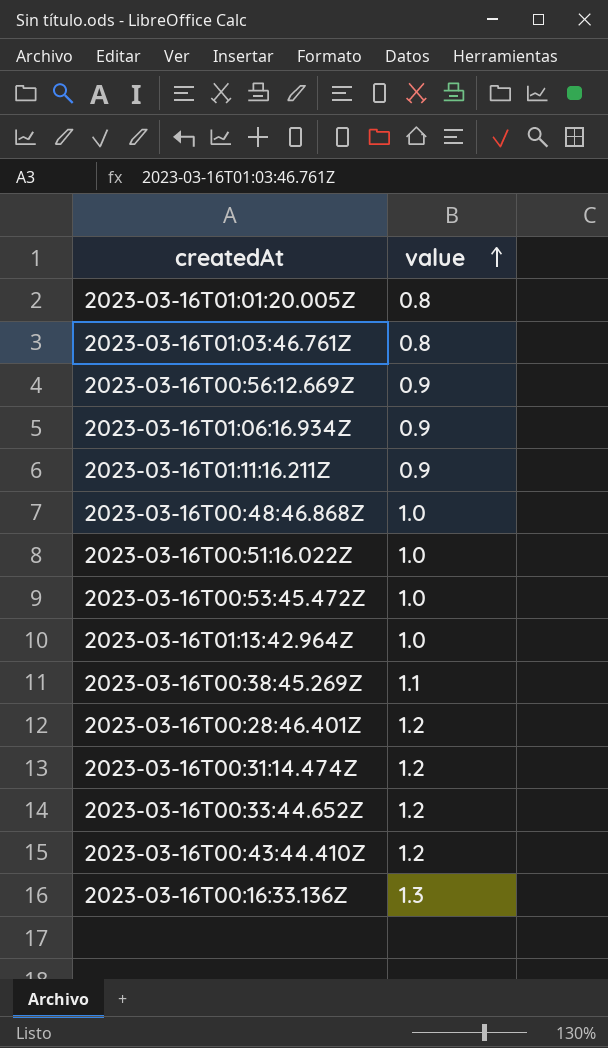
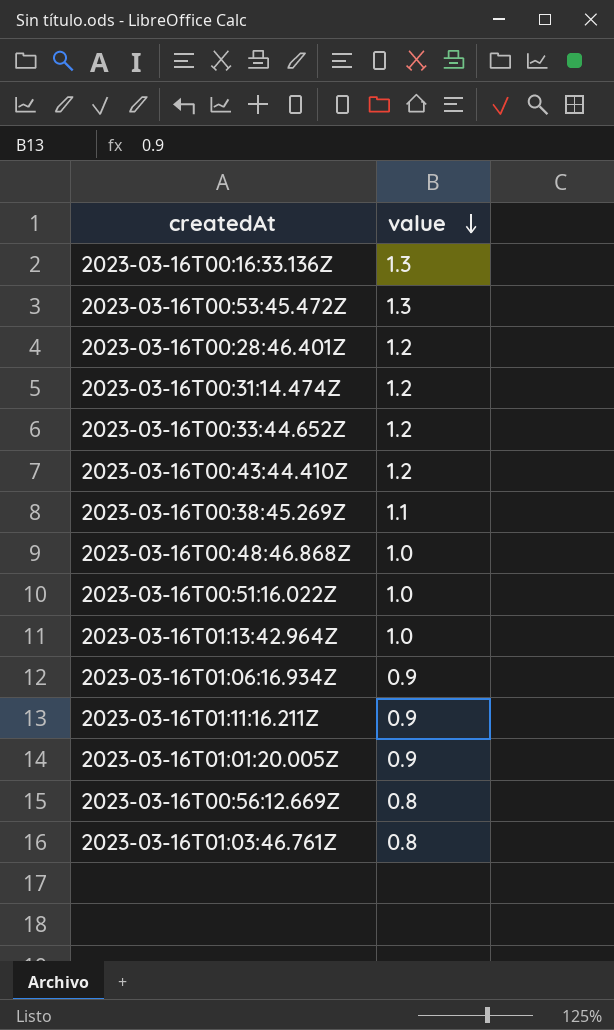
row order: value ascending -> value descending
2023-03-16T00:53:45.472Z | value: 1.0 -> 1.3
2023-03-16T01:01:20.005Z | value: 0.8 -> 0.9
2023-03-16T00:56:12.669Z | value: 0.9 -> 0.8

